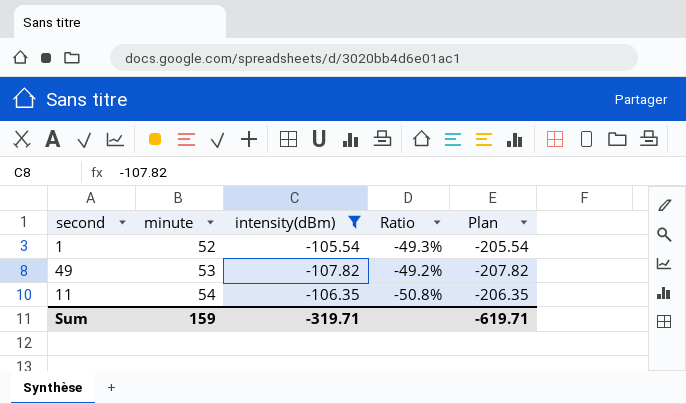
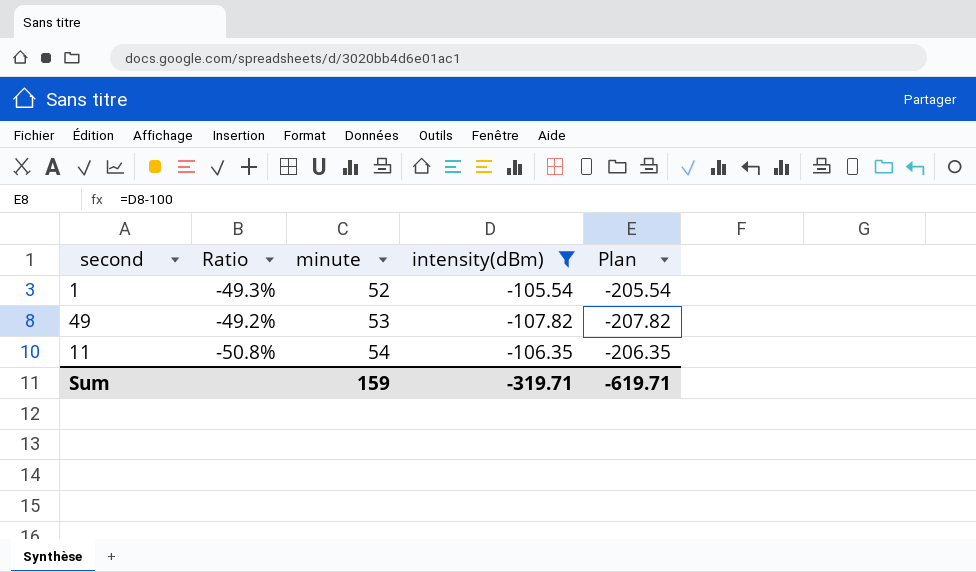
column Ratio | position: 4 -> 2

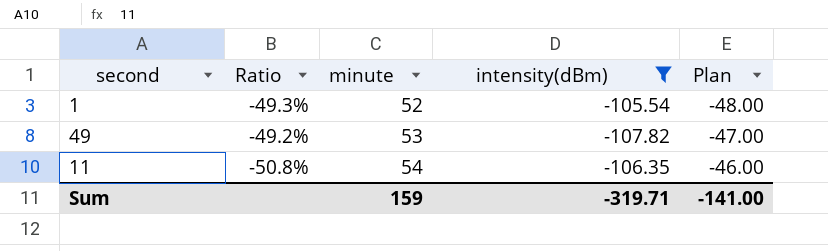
column Plan | formula: [intensity(dBm)] - 100 -> [minute] - 100
Sum | Plan: -619.71 -> -141.00

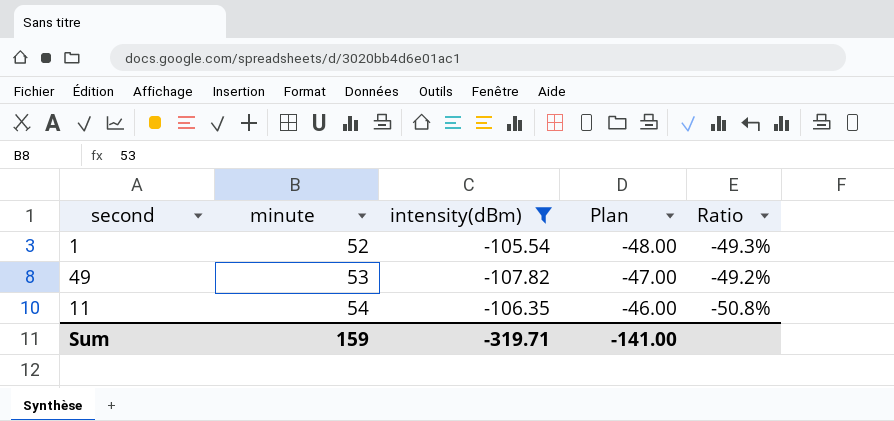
column Ratio | position: 2 -> 5

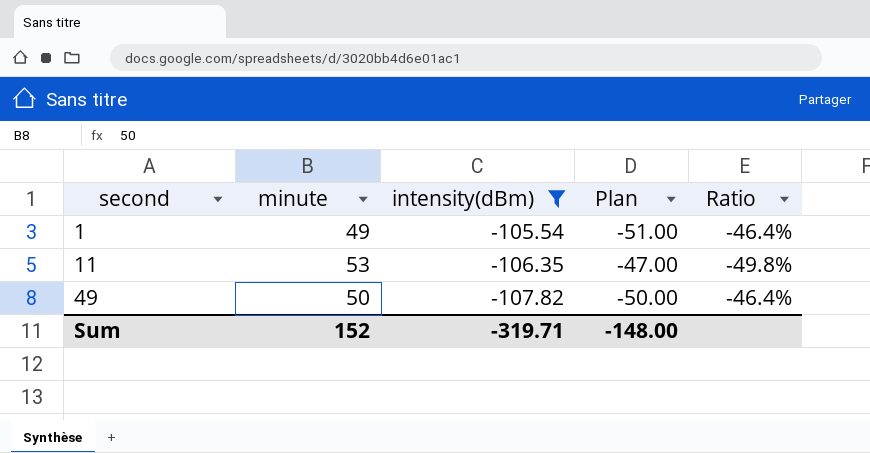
row order: minute ascending -> second ascending
1 | minute: 52 -> 49
1 | Plan: -48.00 -> -51.00
1 | Ratio: -49.3% -> -46.4%
11 | minute: 54 -> 53
11 | Plan: -46.00 -> -47.00
11 | Ratio: -50.8% -> -49.8%
49 | minute: 53 -> 50
49 | Plan: -47.00 -> -50.00
49 | Ratio: -49.2% -> -46.4%
Sum | minute: 159 -> 152
Sum | Plan: -141.00 -> -148.00

